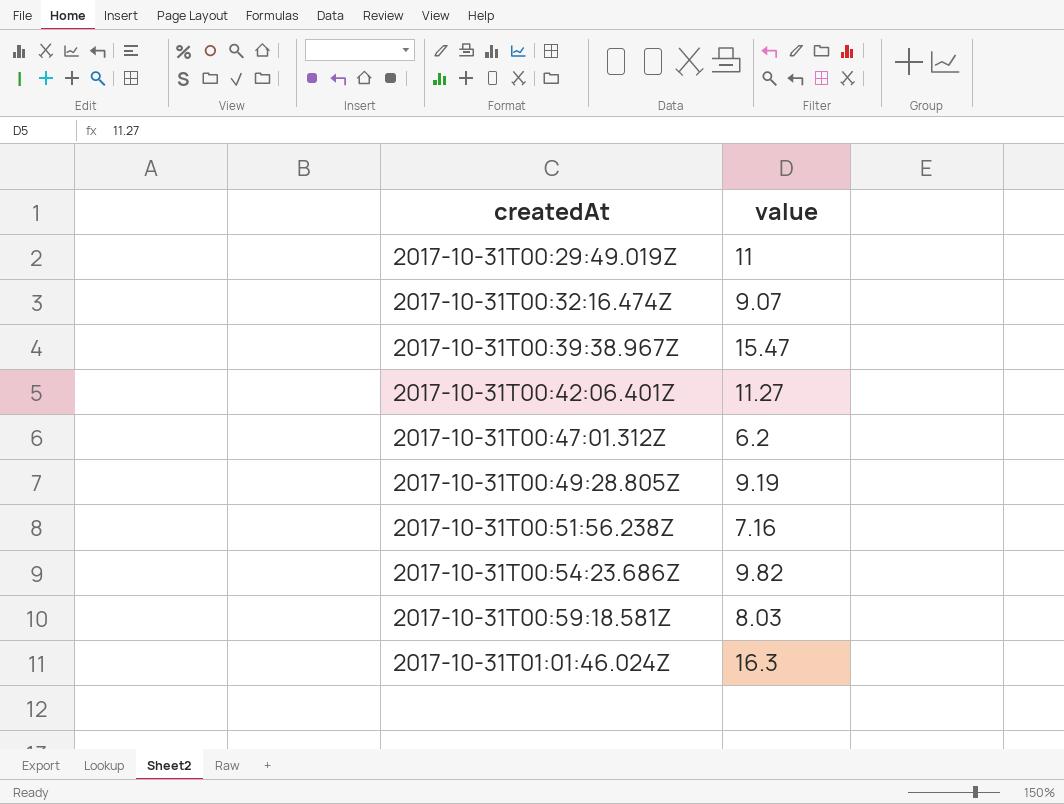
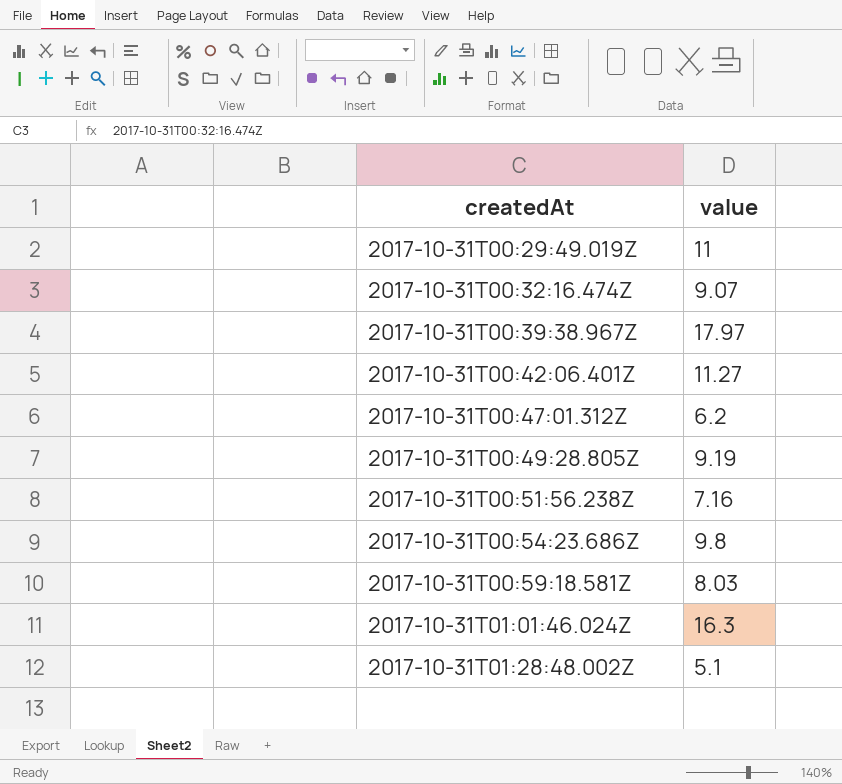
2017-10-31T00:39:38.967Z | value: 15.47 -> 17.97
2017-10-31T00:54:23.686Z | value: 9.82 -> 9.8
row 2017-10-31T01:28:48.002Z: none -> 5.1

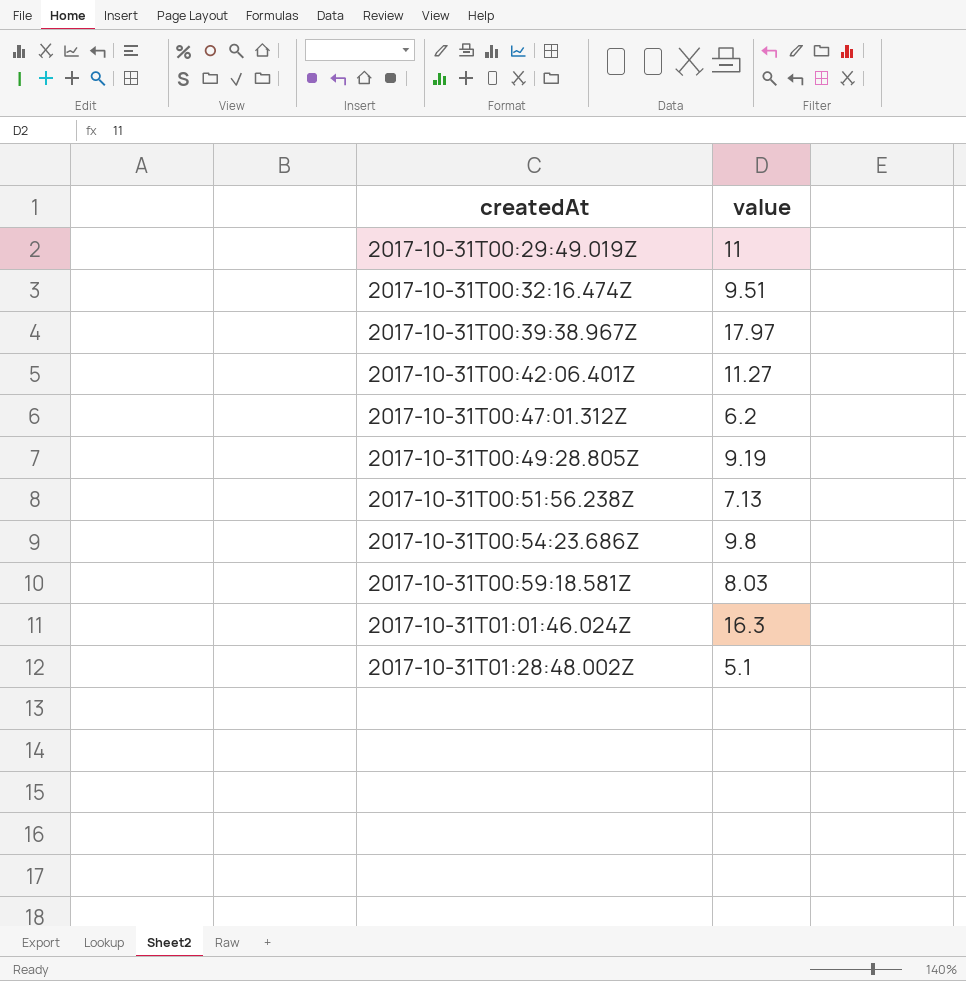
2017-10-31T00:32:16.474Z | value: 9.07 -> 9.51
2017-10-31T00:51:56.238Z | value: 7.16 -> 7.13

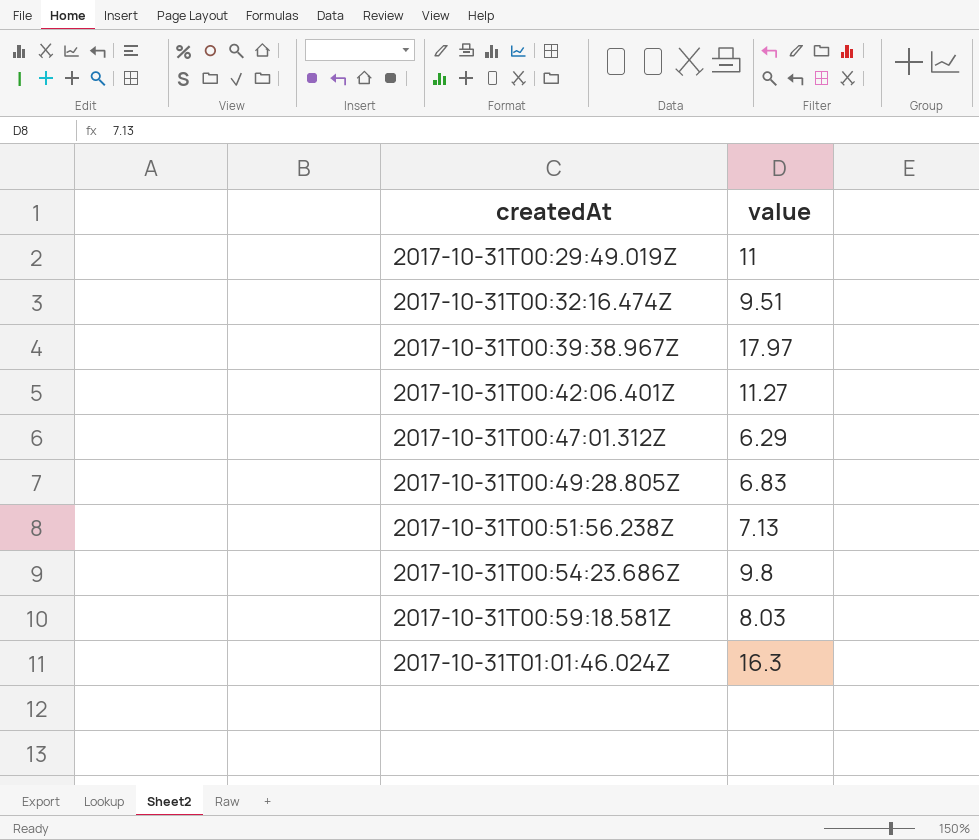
row 2017-10-31T01:28:48.002Z: 5.1 -> none
2017-10-31T00:47:01.312Z | value: 6.2 -> 6.29
2017-10-31T00:49:28.805Z | value: 9.19 -> 6.83

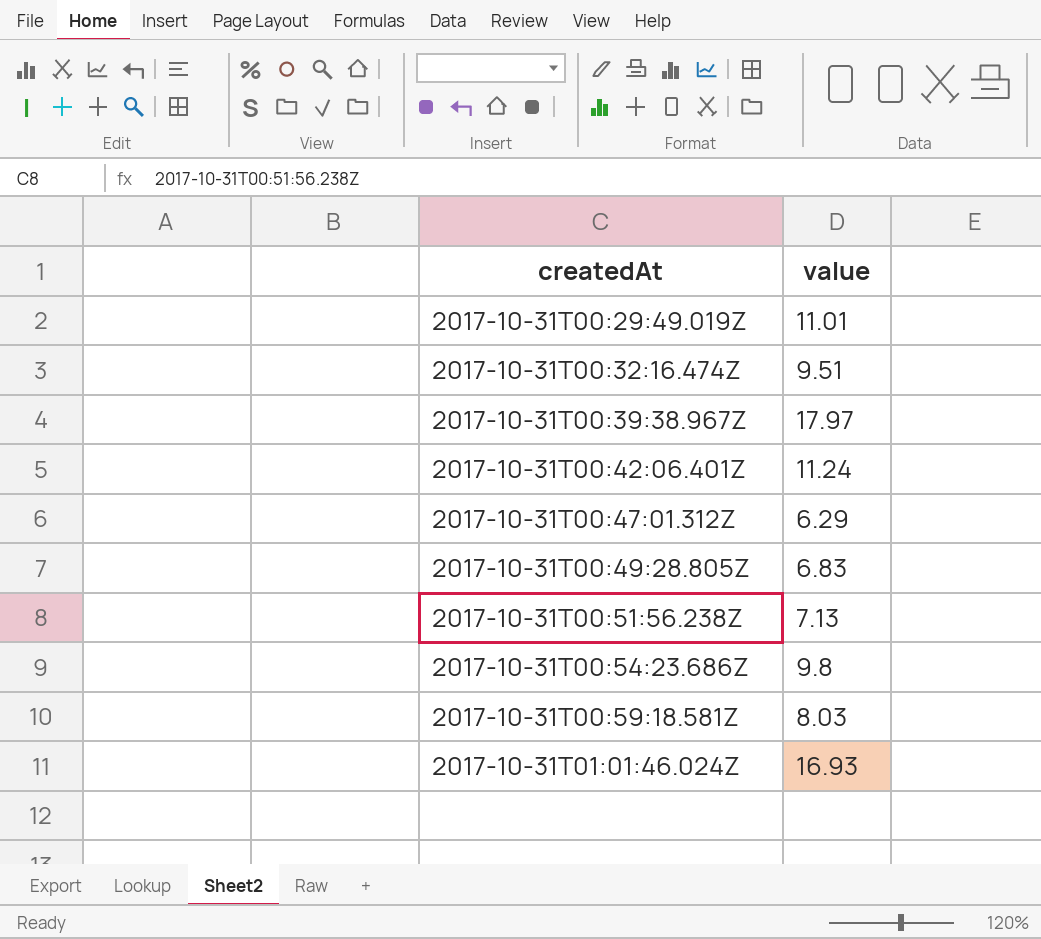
2017-10-31T00:29:49.019Z | value: 11 -> 11.01
2017-10-31T00:42:06.401Z | value: 11.27 -> 11.24
2017-10-31T01:01:46.024Z | value: 16.3 -> 16.93

